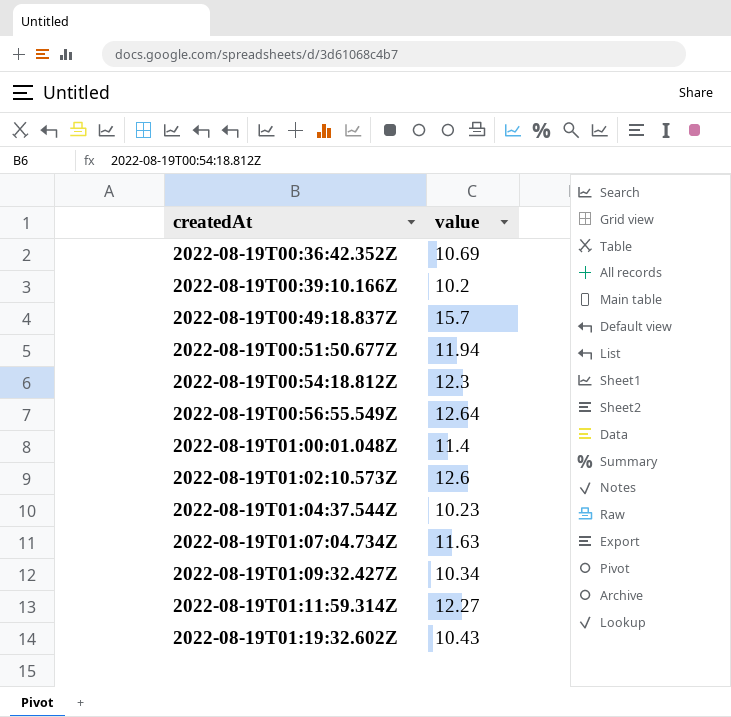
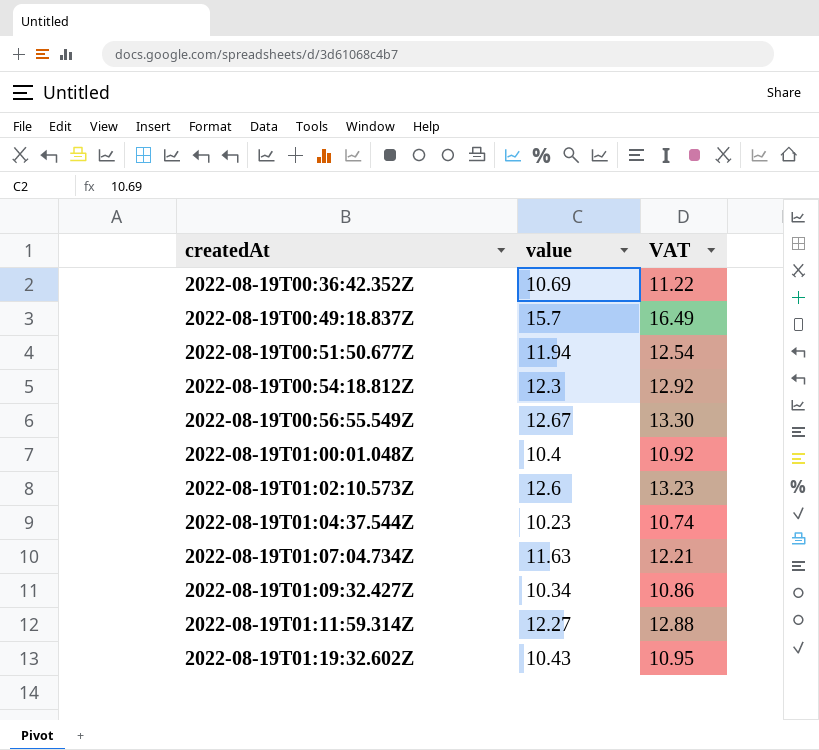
column VAT | formula: none -> [value] * 1.05
row 2022-08-19T00:39:10.166Z: 10.2 -> none
2022-08-19T00:56:55.549Z | value: 12.64 -> 12.67
2022-08-19T01:00:01.048Z | value: 11.4 -> 10.4

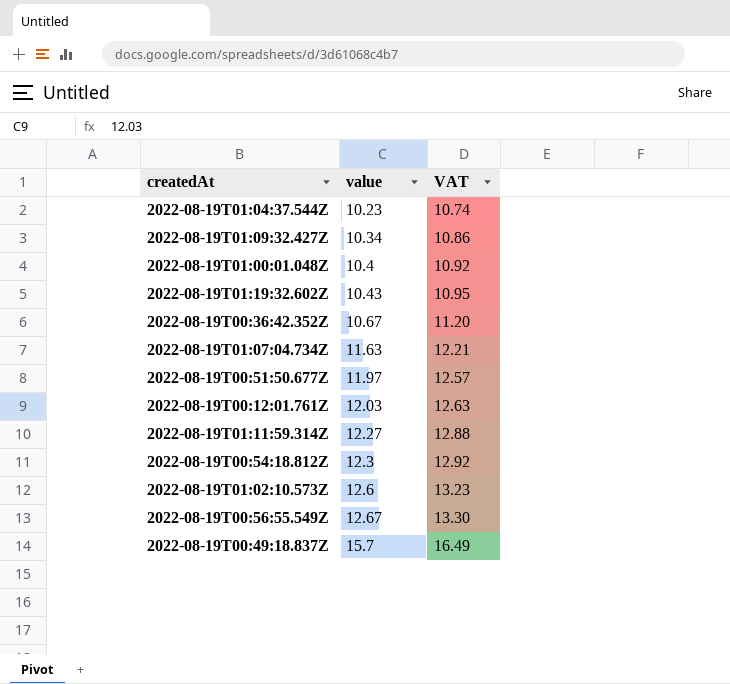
row order: createdAt ascending -> value ascending
2022-08-19T00:36:42.352Z | value: 10.69 -> 10.67
2022-08-19T00:36:42.352Z | VAT: 11.22 -> 11.20
2022-08-19T00:51:50.677Z | value: 11.94 -> 11.97
2022-08-19T00:51:50.677Z | VAT: 12.54 -> 12.57
row 2022-08-19T00:12:01.761Z: none -> 12.03 | 12.63

